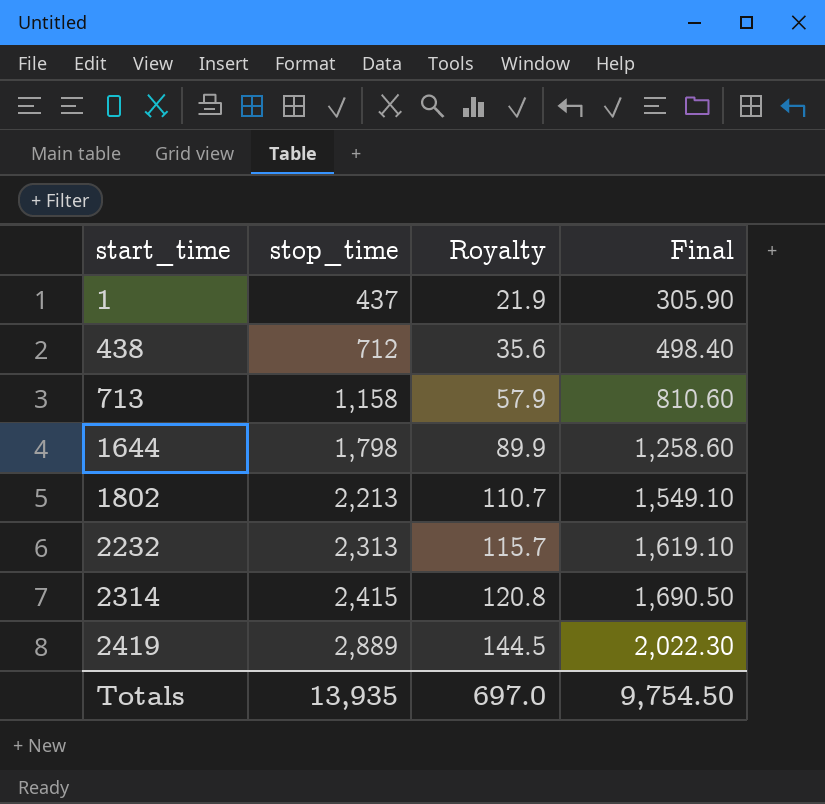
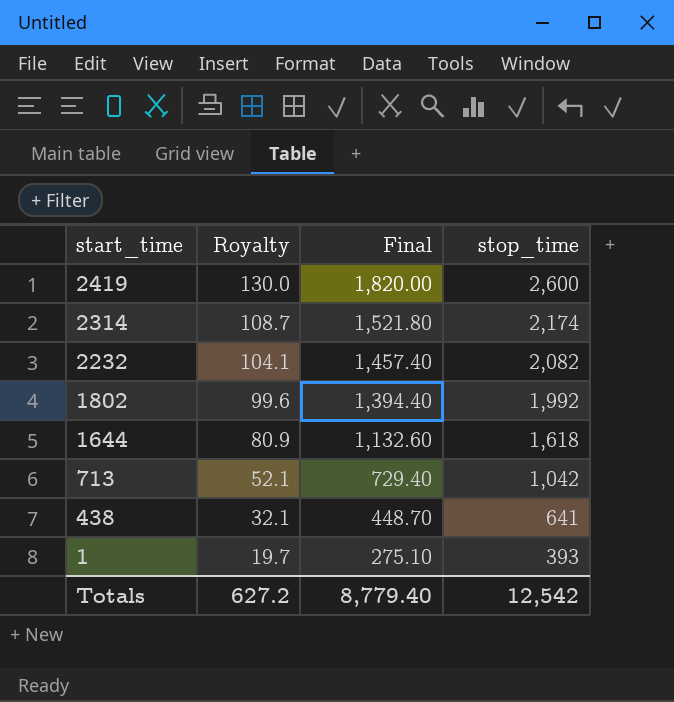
row order: start_time ascending -> start_time descending
column stop_time | position: 2 -> 4
2419 | Royalty: 144.5 -> 130.0
2419 | Final: 2,022.30 -> 1,820.00
2419 | stop_time: 2,889 -> 2,600
2314 | Royalty: 120.8 -> 108.7
2314 | Final: 1,690.50 -> 1,521.80
2314 | stop_time: 2,415 -> 2,174
2232 | Royalty: 115.7 -> 104.1
2232 | Final: 1,619.10 -> 1,457.40
2232 | stop_time: 2,313 -> 2,082
1802 | Royalty: 110.7 -> 99.6
1802 | Final: 1,549.10 -> 1,394.40
1802 | stop_time: 2,213 -> 1,992
1644 | Royalty: 89.9 -> 80.9
1644 | Final: 1,258.60 -> 1,132.60
1644 | stop_time: 1,798 -> 1,618
713 | Royalty: 57.9 -> 52.1
713 | Final: 810.60 -> 729.40
713 | stop_time: 1,158 -> 1,042
438 | Royalty: 35.6 -> 32.1
438 | Final: 498.40 -> 448.70
438 | stop_time: 712 -> 641
1 | Royalty: 21.9 -> 19.7
1 | Final: 305.90 -> 275.10
1 | stop_time: 437 -> 393
Totals | Royalty: 697.0 -> 627.2
Totals | Final: 9,754.50 -> 8,779.40
Totals | stop_time: 13,935 -> 12,542

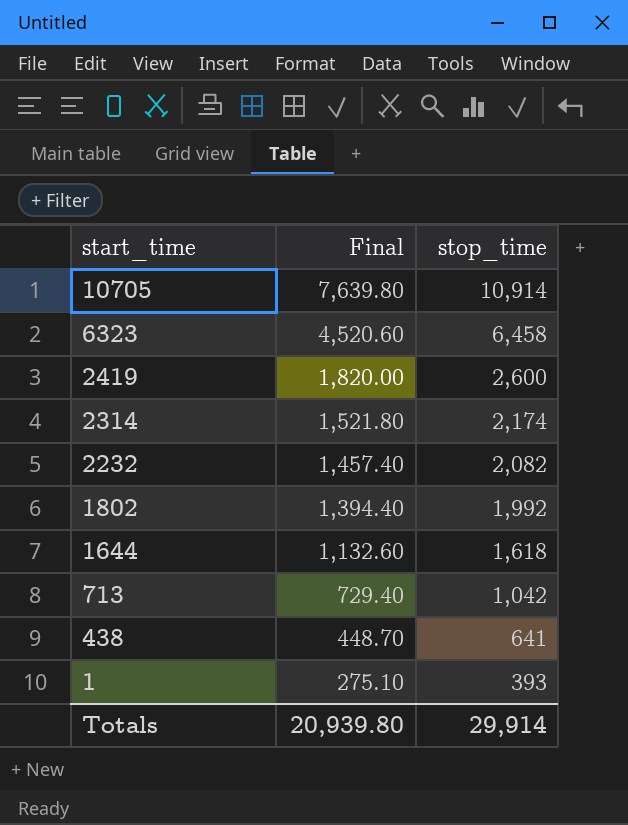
column Royalty | formula: [stop_time] * 0.05 -> none
row 10705: none -> 7,639.80 | 10,914
row 6323: none -> 4,520.60 | 6,458
Totals | Final: 8,779.40 -> 20,939.80
Totals | stop_time: 12,542 -> 29,914

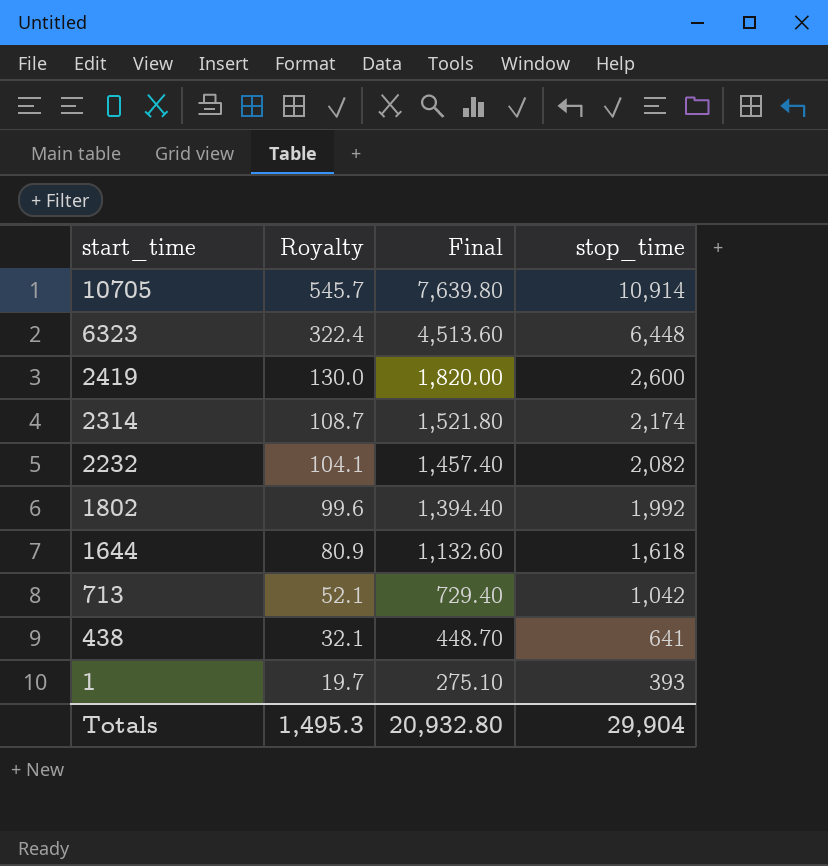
column Royalty | formula: none -> [stop_time] * 0.05
6323 | Final: 4,520.60 -> 4,513.60
6323 | stop_time: 6,458 -> 6,448
Totals | Final: 20,939.80 -> 20,932.80
Totals | stop_time: 29,914 -> 29,904

